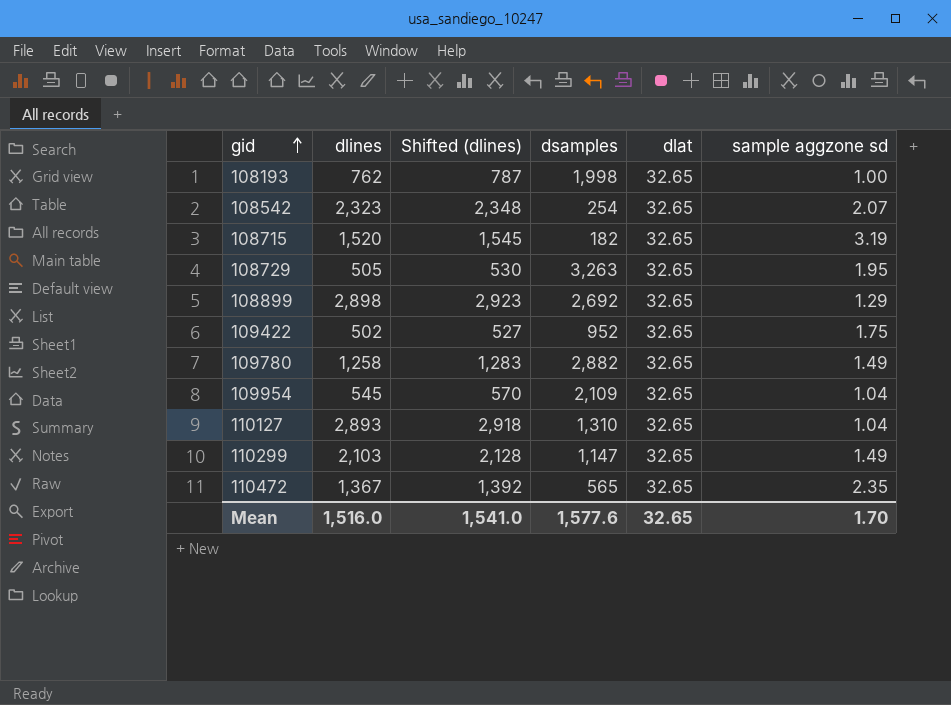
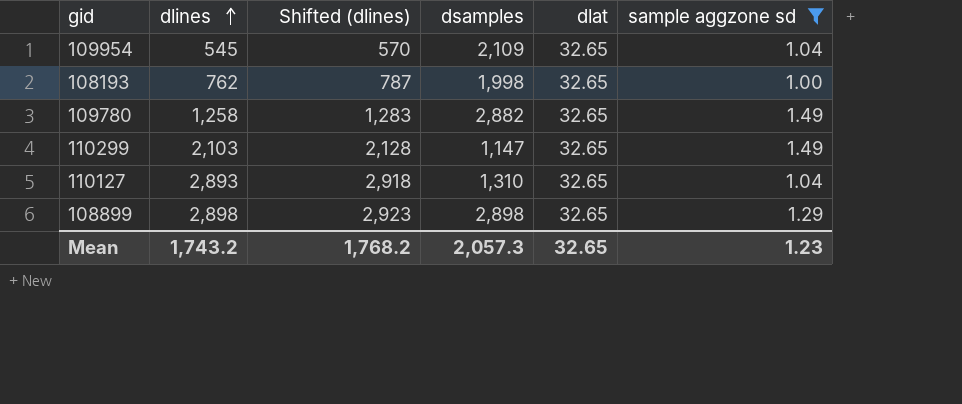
filter: none -> sample aggzone sd <= 1.49
row order: gid ascending -> dlines ascending
108899 | dsamples: 2,692 -> 2,898
Mean | dlines: 1,516.0 -> 1,743.2
Mean | Shifted (dlines): 1,541.0 -> 1,768.2
Mean | dsamples: 1,577.6 -> 2,057.3
Mean | sample aggzone sd: 1.70 -> 1.23

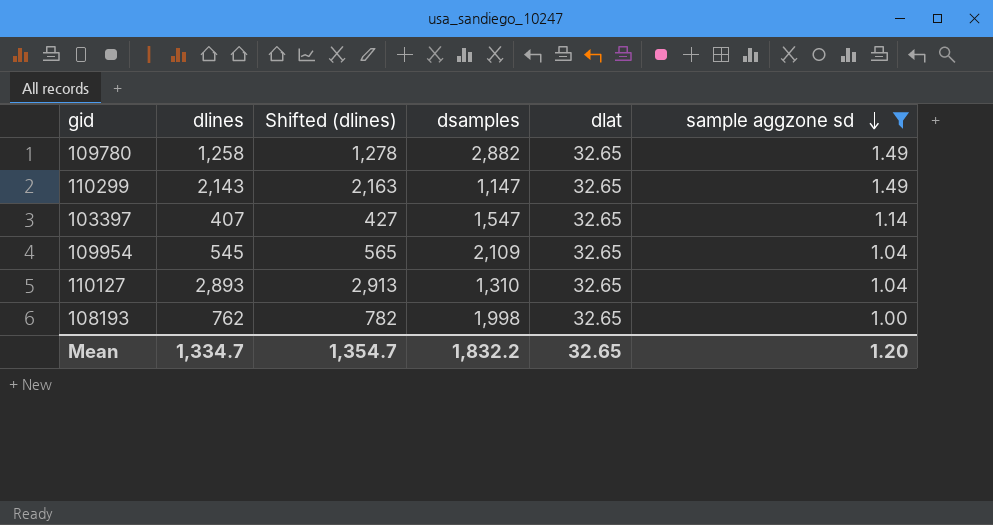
row order: dlines ascending -> sample aggzone sd descending
column Shifted (dlines) | formula: [dlines] + 25 -> [dlines] + 20
row 108899: 2,898 | 2,923 | 2,898 | 32.65 | 1.29 -> none
110299 | dlines: 2,103 -> 2,143
row 103397: none -> 407 | 427 | 1,547 | 32.65 | 1.14
Mean | dlines: 1,743.2 -> 1,334.7
Mean | Shifted (dlines): 1,768.2 -> 1,354.7
Mean | dsamples: 2,057.3 -> 1,832.2
Mean | sample aggzone sd: 1.23 -> 1.20

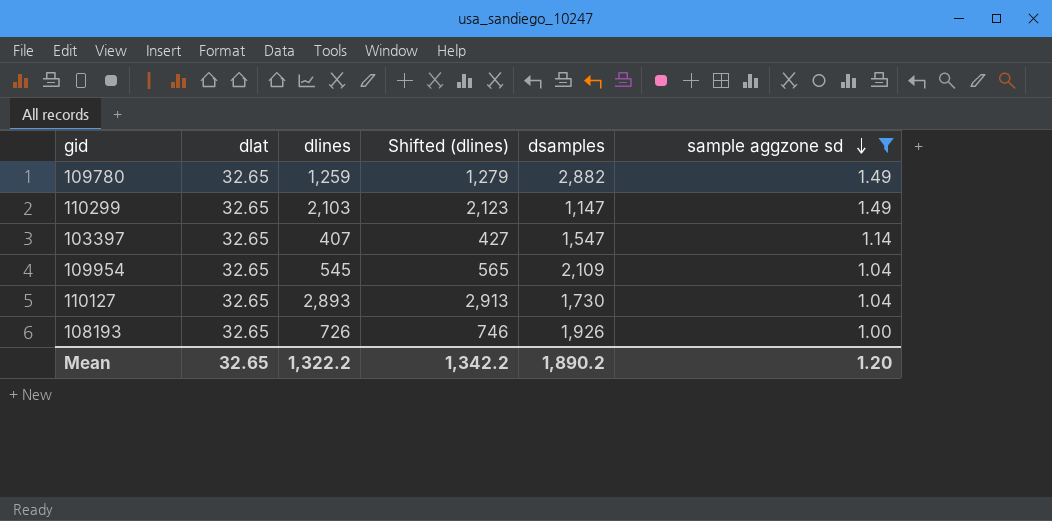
column dlat | position: 5 -> 2
109780 | dlines: 1,258 -> 1,259
109780 | Shifted (dlines): 1,278 -> 1,279
110299 | dlines: 2,143 -> 2,103
110299 | Shifted (dlines): 2,163 -> 2,123
110127 | dsamples: 1,310 -> 1,730
108193 | dlines: 762 -> 726
108193 | Shifted (dlines): 782 -> 746
108193 | dsamples: 1,998 -> 1,926
Mean | dlines: 1,334.7 -> 1,322.2
Mean | Shifted (dlines): 1,354.7 -> 1,342.2
Mean | dsamples: 1,832.2 -> 1,890.2

